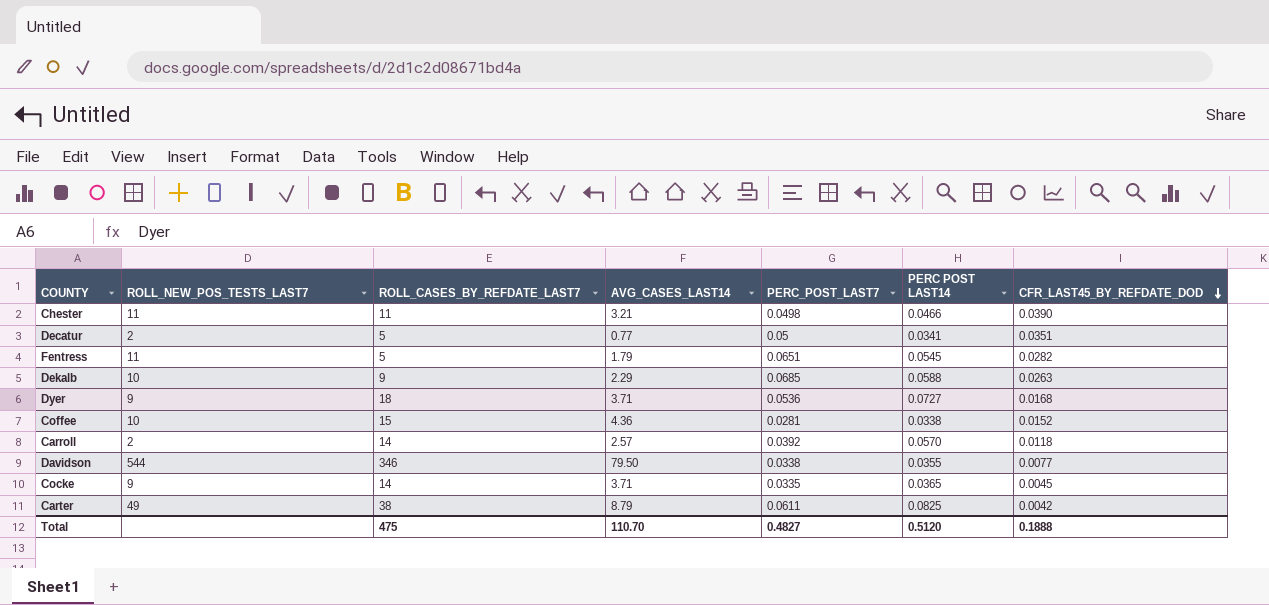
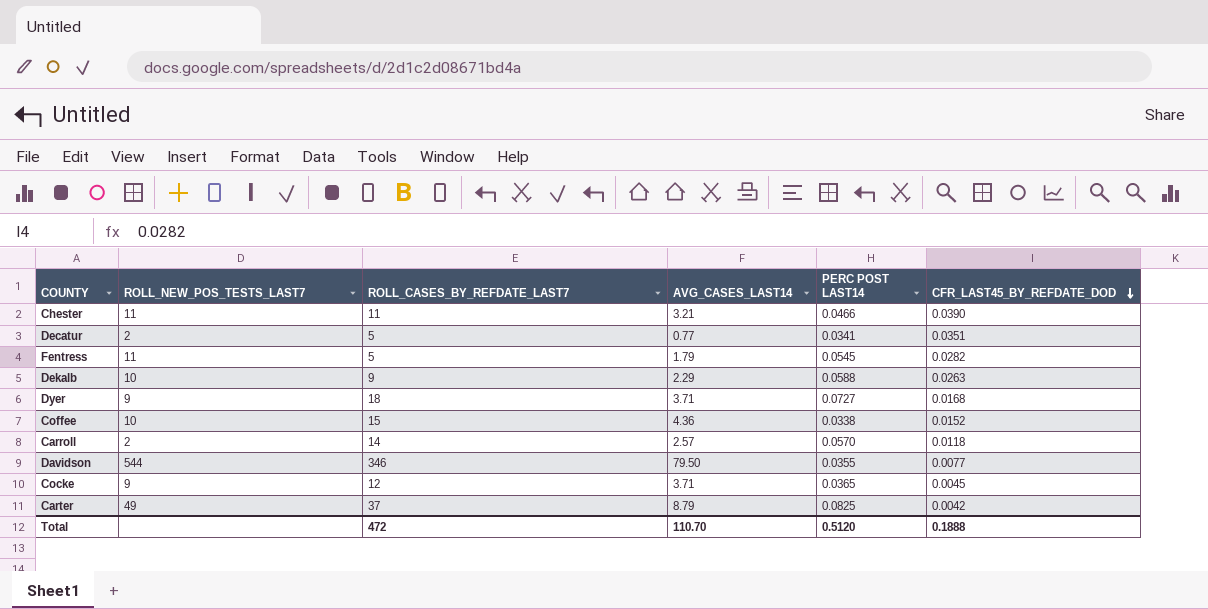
column PERC_POST_LAST7 | position: 5 -> none
Cocke | ROLL_CASES_BY_REFDATE_LAST7: 14 -> 12
Carter | ROLL_CASES_BY_REFDATE_LAST7: 38 -> 37
Total | ROLL_CASES_BY_REFDATE_LAST7: 475 -> 472

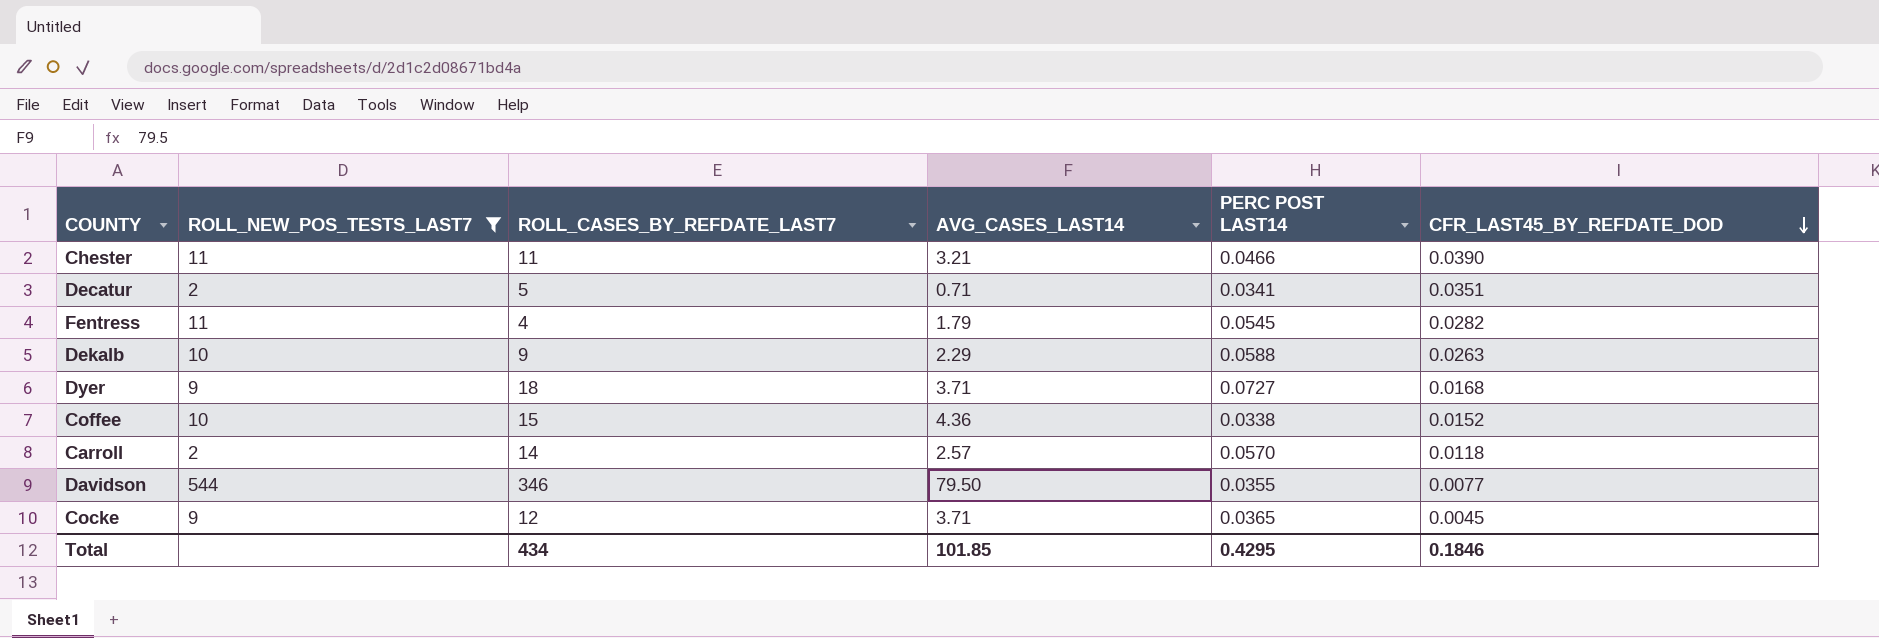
filter: none -> ROLL_NEW_POS_TESTS_LAST7 != 49
Decatur | AVG_CASES_LAST14: 0.77 -> 0.71
Fentress | ROLL_CASES_BY_REFDATE_LAST7: 5 -> 4
Total | ROLL_CASES_BY_REFDATE_LAST7: 472 -> 434
Total | AVG_CASES_LAST14: 110.70 -> 101.85
Total | PERC POST LAST14: 0.5120 -> 0.4295
Total | CFR_LAST45_BY_REFDATE_DOD: 0.1888 -> 0.1846

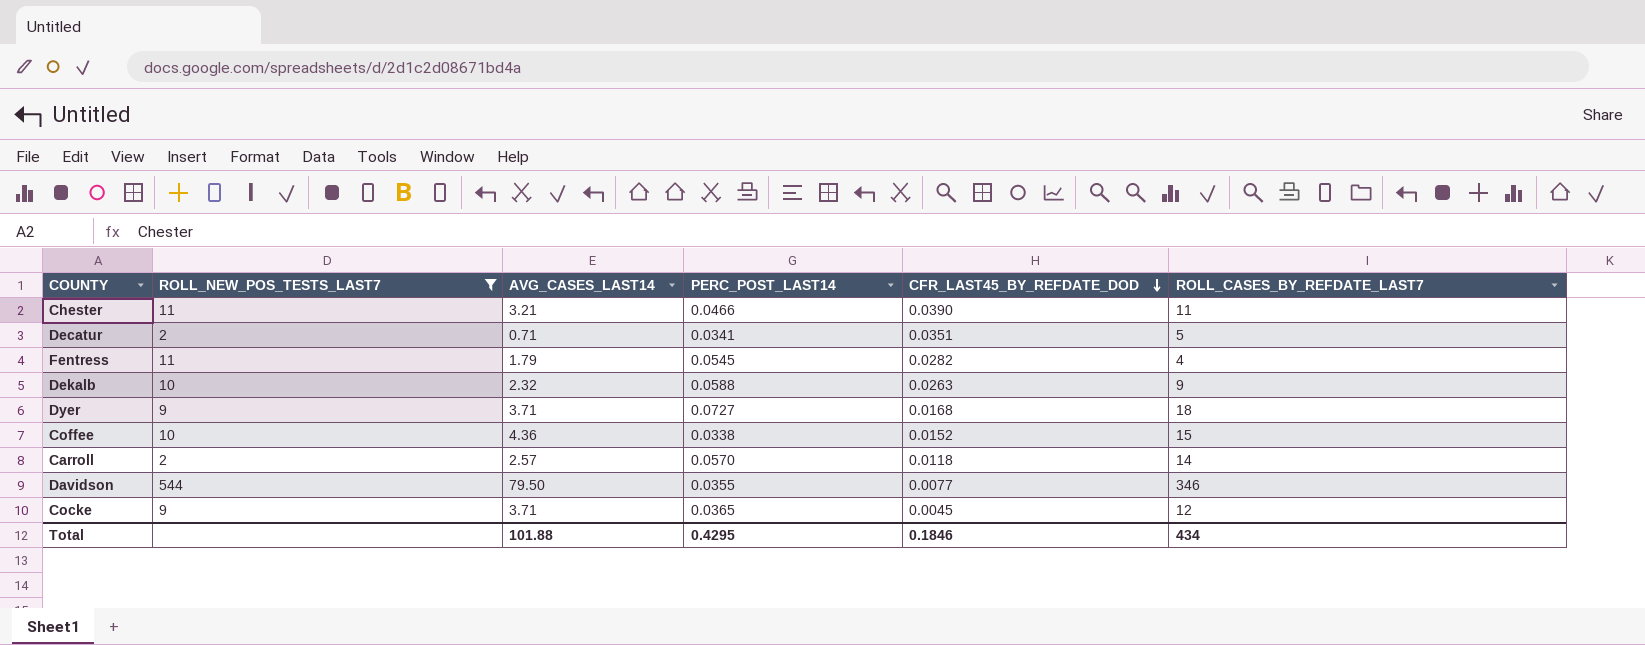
column name: PERC POST LAST14 -> PERC_POST_LAST14
column ROLL_CASES_BY_REFDATE_LAST7 | position: 3 -> 6
Dekalb | AVG_CASES_LAST14: 2.29 -> 2.32
Total | AVG_CASES_LAST14: 101.85 -> 101.88

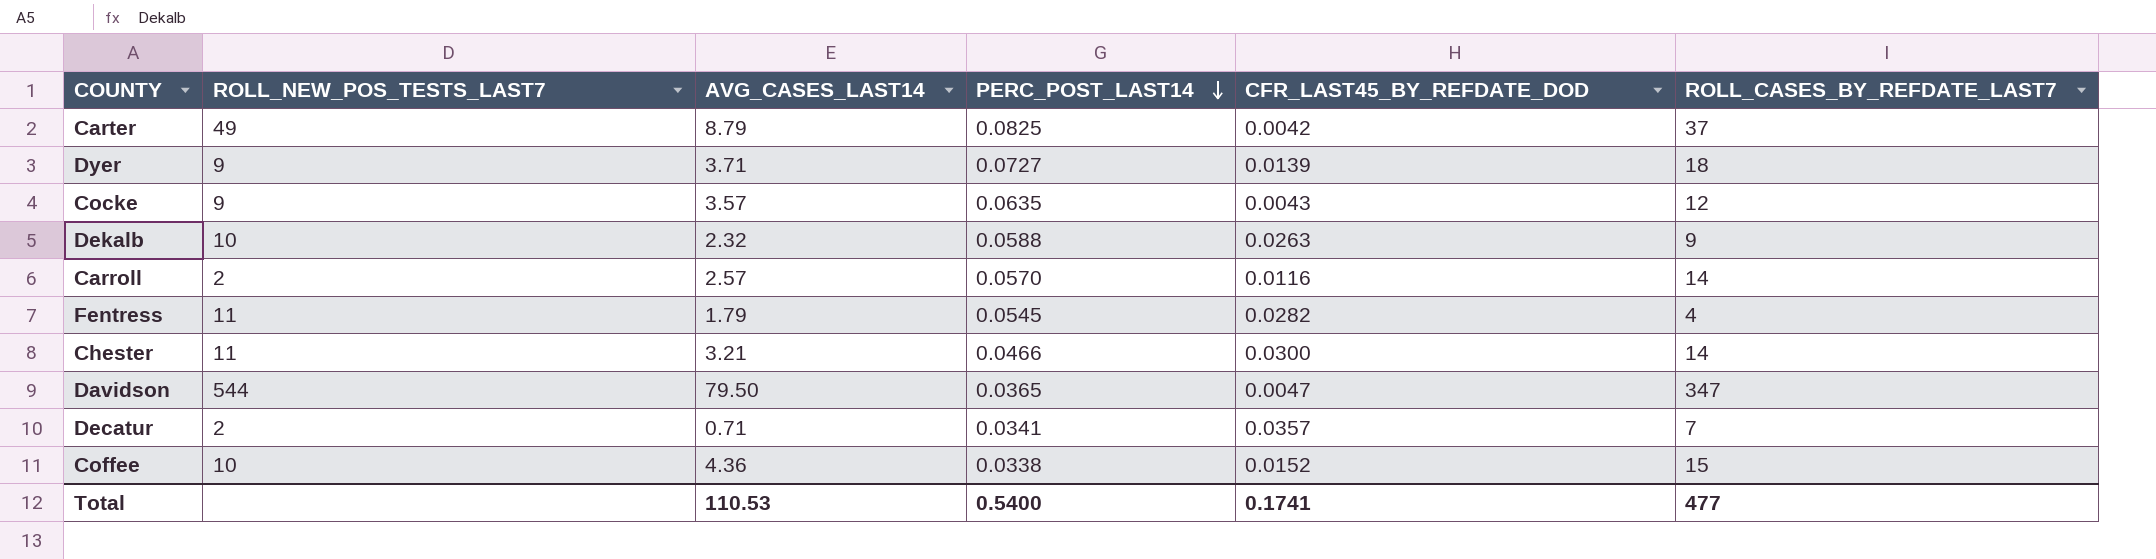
filter: ROLL_NEW_POS_TESTS_LAST7 != 49 -> none
row order: CFR_LAST45_BY_REFDATE_DOD descending -> PERC_POST_LAST14 descending
Dyer | CFR_LAST45_BY_REFDATE_DOD: 0.0168 -> 0.0139
Cocke | AVG_CASES_LAST14: 3.71 -> 3.57
Cocke | PERC_POST_LAST14: 0.0365 -> 0.0635
Cocke | CFR_LAST45_BY_REFDATE_DOD: 0.0045 -> 0.0043
Carroll | CFR_LAST45_BY_REFDATE_DOD: 0.0118 -> 0.0116
Chester | CFR_LAST45_BY_REFDATE_DOD: 0.0390 -> 0.0300
Chester | ROLL_CASES_BY_REFDATE_LAST7: 11 -> 14
Davidson | PERC_POST_LAST14: 0.0355 -> 0.0365
Davidson | CFR_LAST45_BY_REFDATE_DOD: 0.0077 -> 0.0047
Davidson | ROLL_CASES_BY_REFDATE_LAST7: 346 -> 347
Decatur | CFR_LAST45_BY_REFDATE_DOD: 0.0351 -> 0.0357
Decatur | ROLL_CASES_BY_REFDATE_LAST7: 5 -> 7
Total | AVG_CASES_LAST14: 101.88 -> 110.53
Total | PERC_POST_LAST14: 0.4295 -> 0.5400
Total | CFR_LAST45_BY_REFDATE_DOD: 0.1846 -> 0.1741
Total | ROLL_CASES_BY_REFDATE_LAST7: 434 -> 477

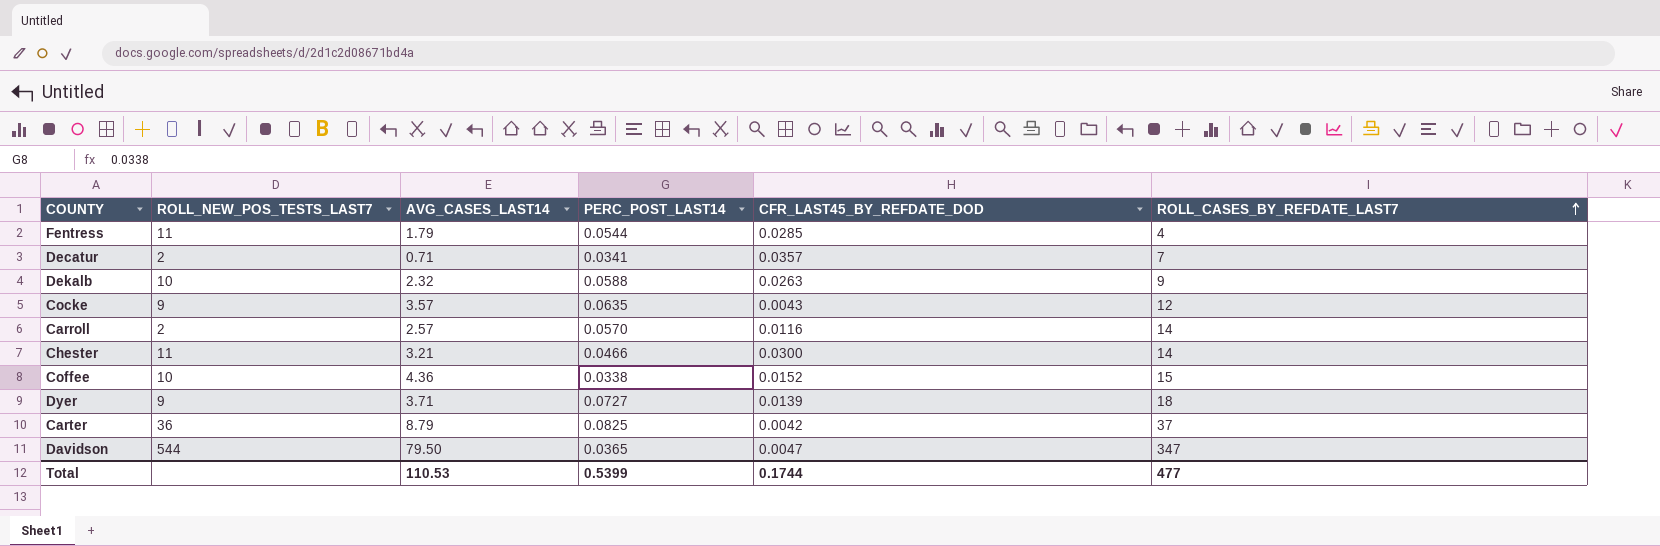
row order: PERC_POST_LAST14 descending -> ROLL_CASES_BY_REFDATE_LAST7 ascending
Fentress | PERC_POST_LAST14: 0.0545 -> 0.0544
Fentress | CFR_LAST45_BY_REFDATE_DOD: 0.0282 -> 0.0285
Carter | ROLL_NEW_POS_TESTS_LAST7: 49 -> 36
Total | PERC_POST_LAST14: 0.5400 -> 0.5399
Total | CFR_LAST45_BY_REFDATE_DOD: 0.1741 -> 0.1744

